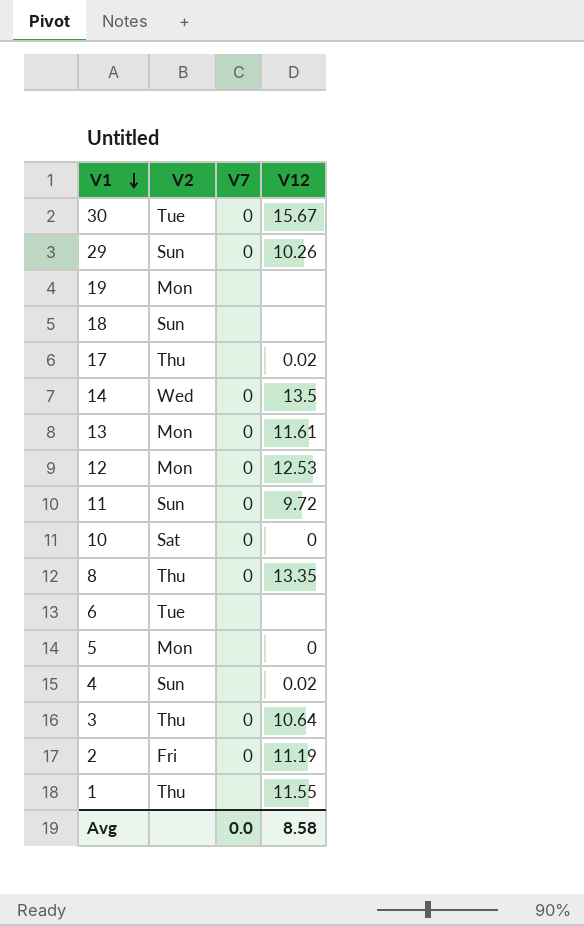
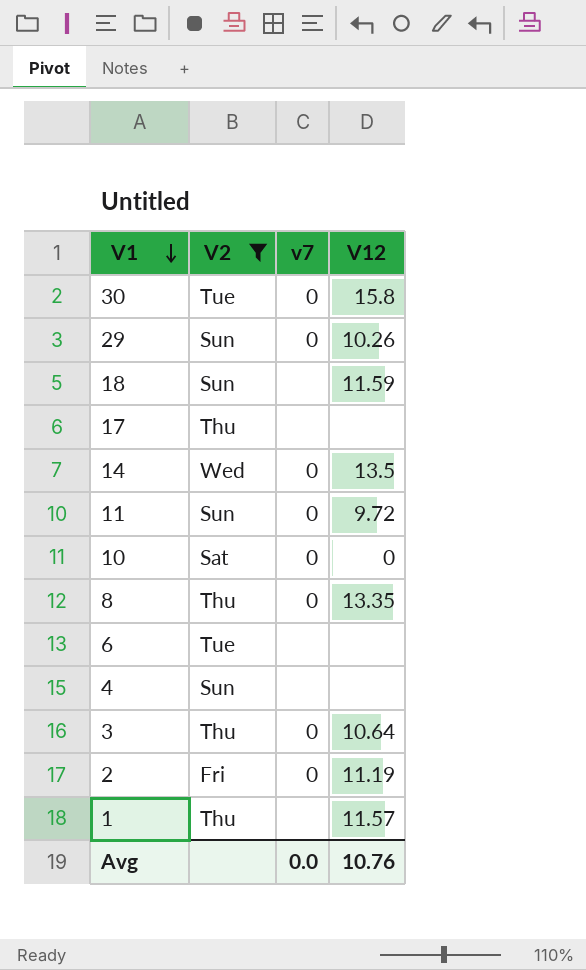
filter: none -> V2 != Mon
column name: V7 -> v7
30 | V12: 15.67 -> 15.8
18 | V12: none -> 11.59
17 | V12: 0.02 -> none
4 | V12: 0.02 -> none
1 | V12: 11.55 -> 11.57
Avg | V12: 8.58 -> 10.76

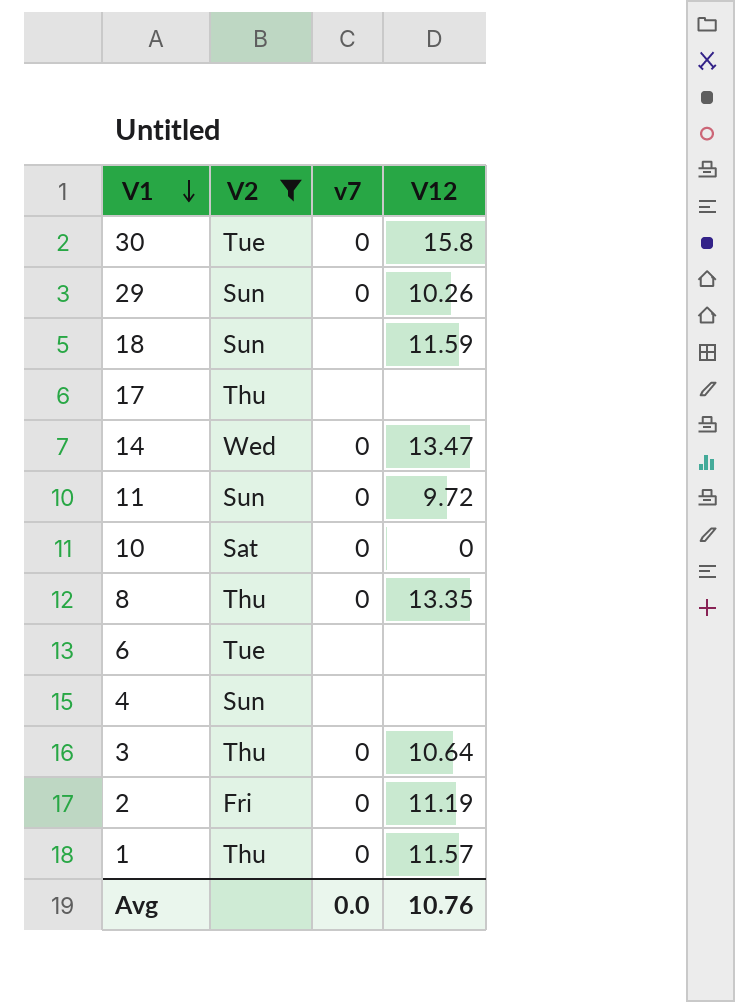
14 | V12: 13.5 -> 13.47
1 | v7: none -> 0

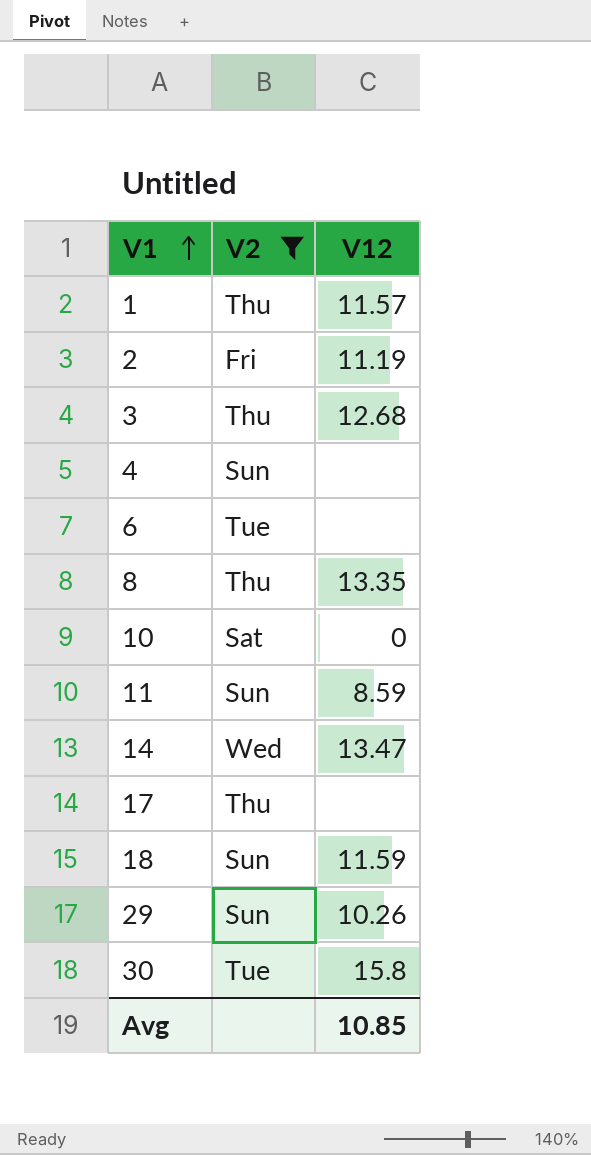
row order: V1 descending -> V1 ascending
column v7 | position: 3 -> none
3 | V12: 10.64 -> 12.68
11 | V12: 9.72 -> 8.59
Avg | V12: 10.76 -> 10.85

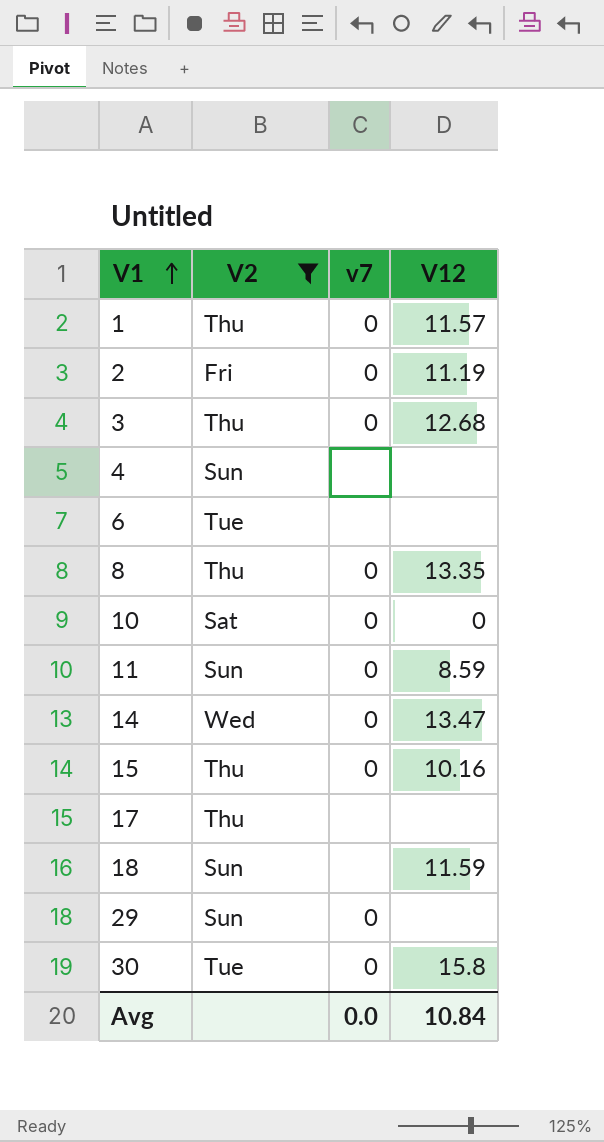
column v7 | position: none -> 3
row 15: none -> Thu | 0 | 10.16
29 | V12: 10.26 -> none
Avg | V12: 10.85 -> 10.84

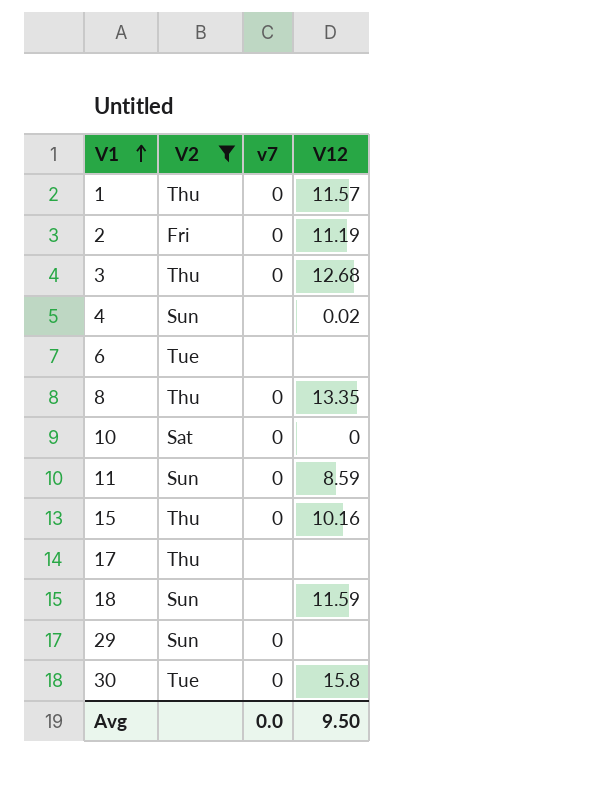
row 14: Wed | 0 | 13.47 -> none
4 | V12: none -> 0.02
Avg | V12: 10.84 -> 9.50

